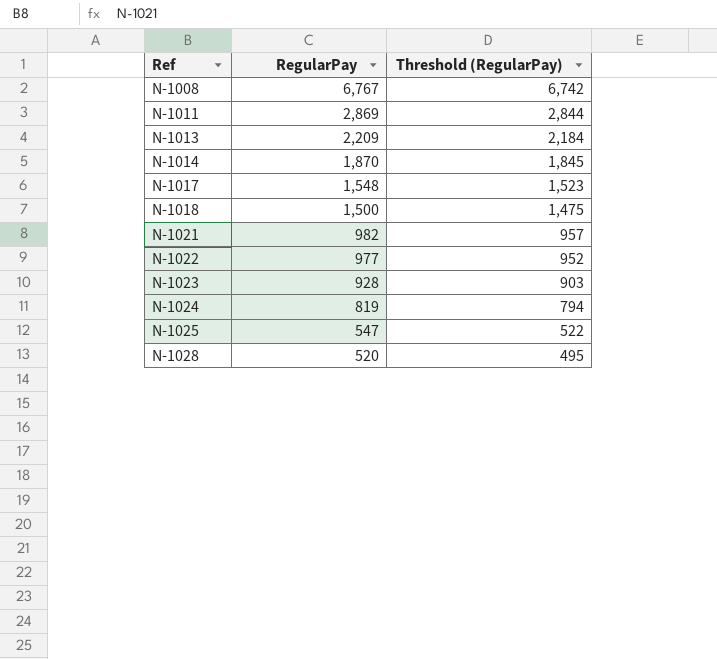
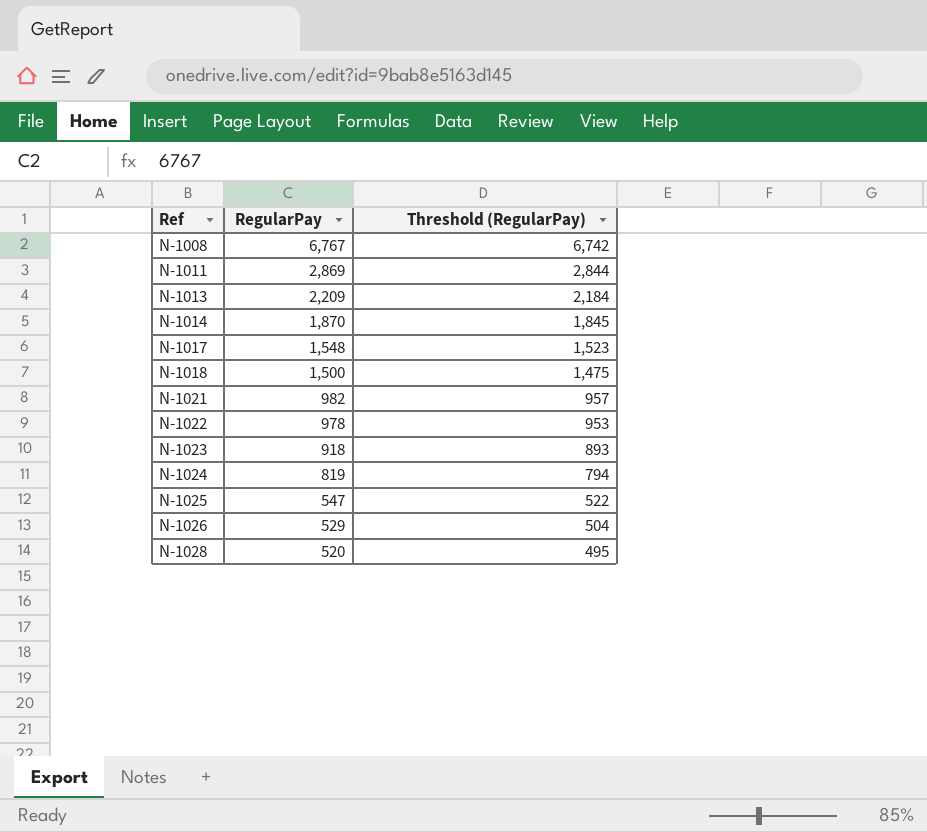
N-1022 | RegularPay: 977 -> 978
N-1022 | Threshold (RegularPay): 952 -> 953
N-1023 | RegularPay: 928 -> 918
N-1023 | Threshold (RegularPay): 903 -> 893
row N-1026: none -> 529 | 504

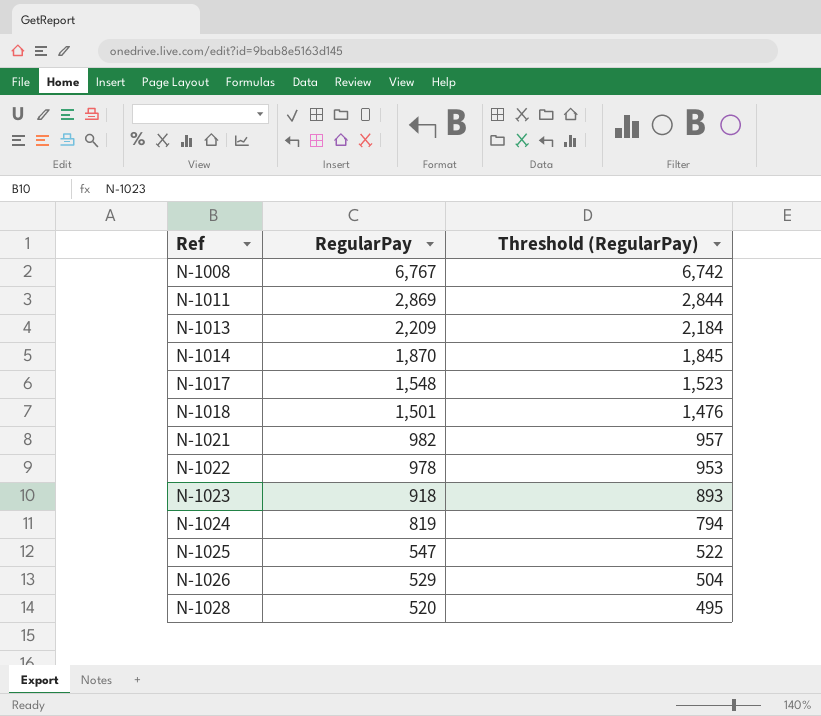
N-1018 | RegularPay: 1,500 -> 1,501
N-1018 | Threshold (RegularPay): 1,475 -> 1,476

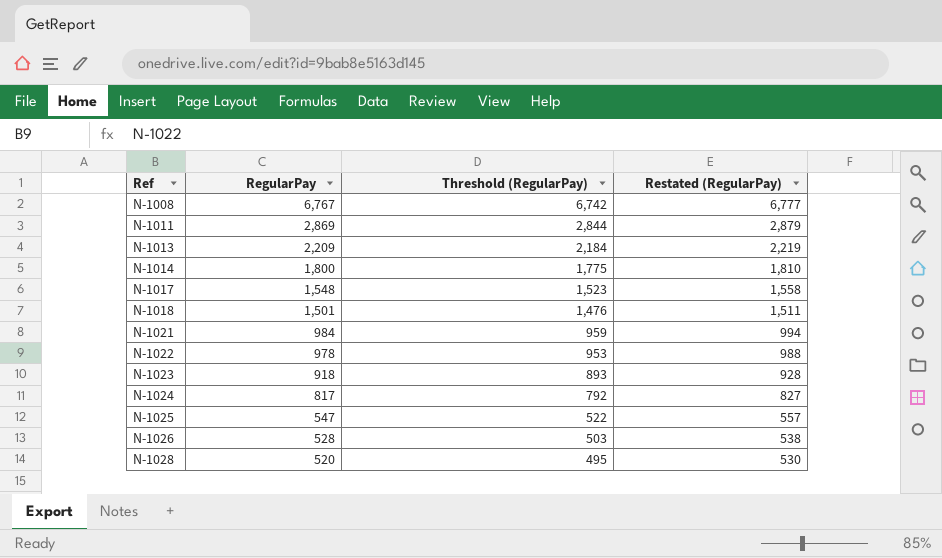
column Restated (RegularPay) | formula: none -> [RegularPay] + 10
N-1014 | RegularPay: 1,870 -> 1,800
N-1014 | Threshold (RegularPay): 1,845 -> 1,775
N-1021 | RegularPay: 982 -> 984
N-1021 | Threshold (RegularPay): 957 -> 959
N-1024 | RegularPay: 819 -> 817
N-1024 | Threshold (RegularPay): 794 -> 792
N-1026 | RegularPay: 529 -> 528
N-1026 | Threshold (RegularPay): 504 -> 503

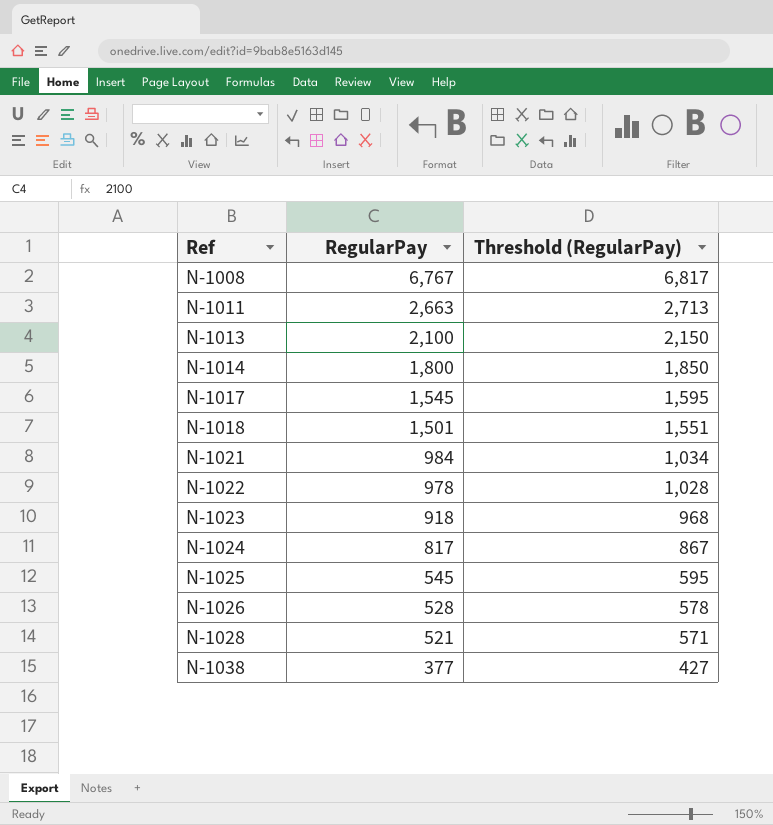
column Restated (RegularPay) | formula: [RegularPay] + 10 -> none
column Threshold (RegularPay) | formula: [RegularPay] - 25 -> [RegularPay] + 50
N-1011 | RegularPay: 2,869 -> 2,663
N-1013 | RegularPay: 2,209 -> 2,100
N-1017 | RegularPay: 1,548 -> 1,545
N-1025 | RegularPay: 547 -> 545
N-1028 | RegularPay: 520 -> 521
row N-1038: none -> 377 | 427

